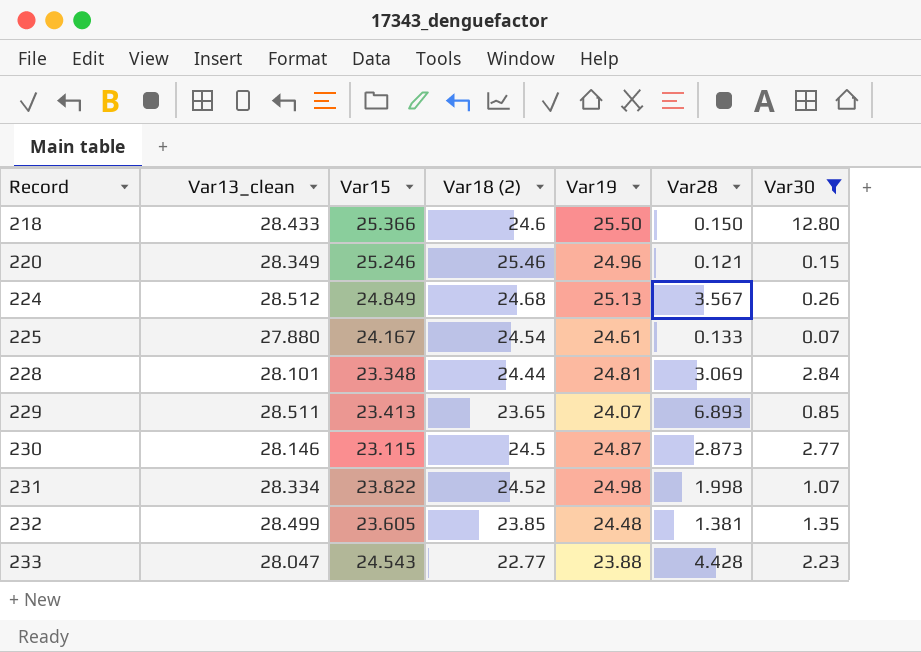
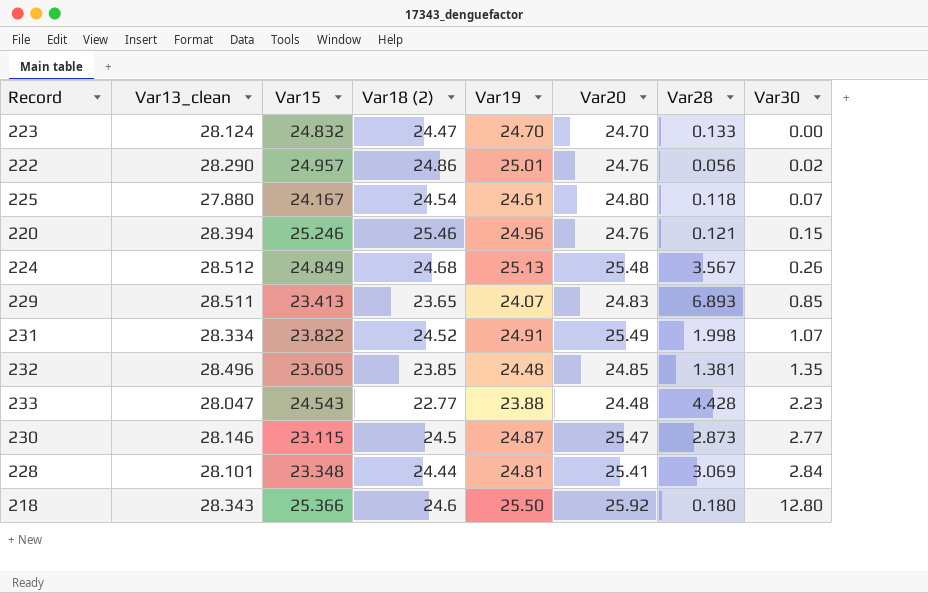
filter: Var30 >= 0.07 -> none
row order: Record ascending -> Var30 ascending
column Var20 | position: none -> 6
225 | Var28: 0.133 -> 0.118
220 | Var13_clean: 28.349 -> 28.394
231 | Var19: 24.98 -> 24.91
232 | Var13_clean: 28.499 -> 28.496
218 | Var13_clean: 28.433 -> 28.343
218 | Var28: 0.150 -> 0.180

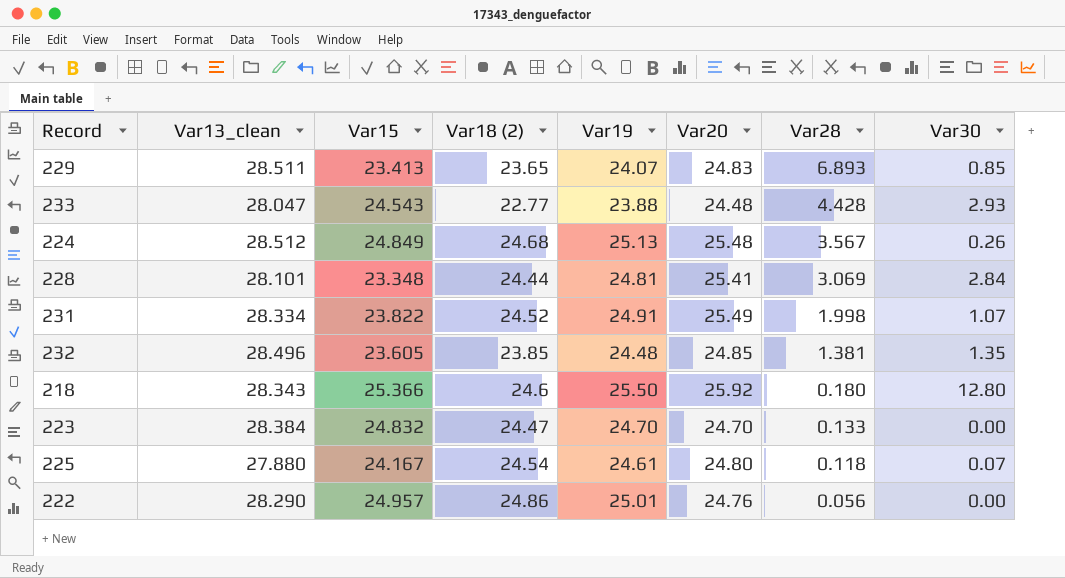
row order: Var30 ascending -> Var28 descending
row 220: 28.394 | 25.246 | 25.46 | 24.96 | 24.76 | 0.121 | 0.15 -> none
row 230: 28.146 | 23.115 | 24.5 | 24.87 | 25.47 | 2.873 | 2.77 -> none
233 | Var30: 2.23 -> 2.93
223 | Var13_clean: 28.124 -> 28.384
222 | Var30: 0.02 -> 0.00

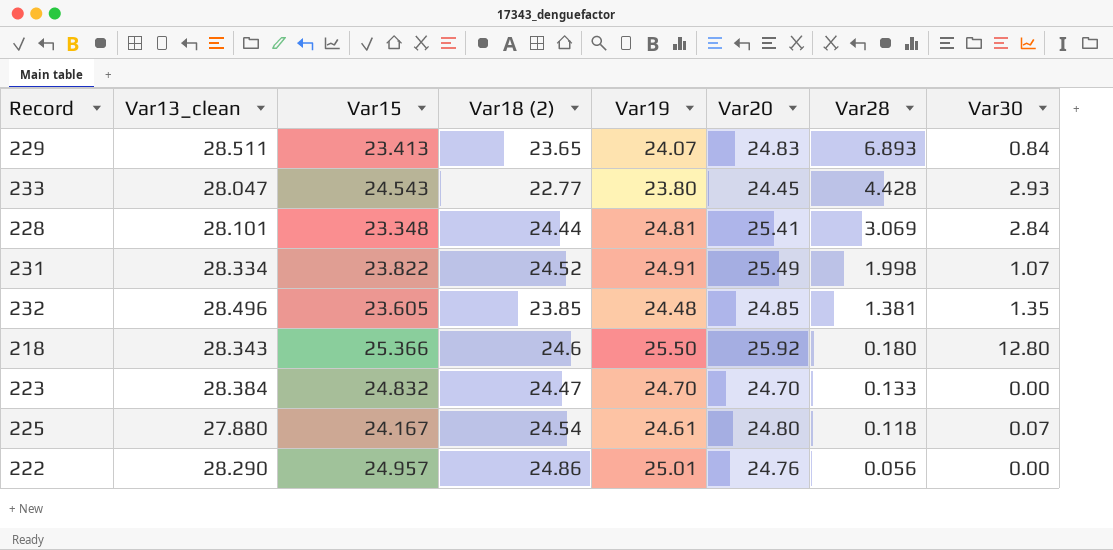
row 224: 28.512 | 24.849 | 24.68 | 25.13 | 25.48 | 3.567 | 0.26 -> none
229 | Var30: 0.85 -> 0.84
233 | Var19: 23.88 -> 23.80
233 | Var20: 24.48 -> 24.45

